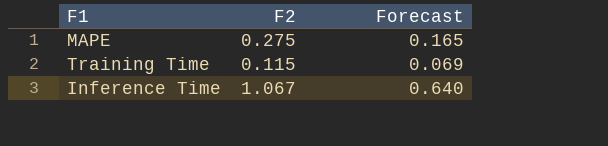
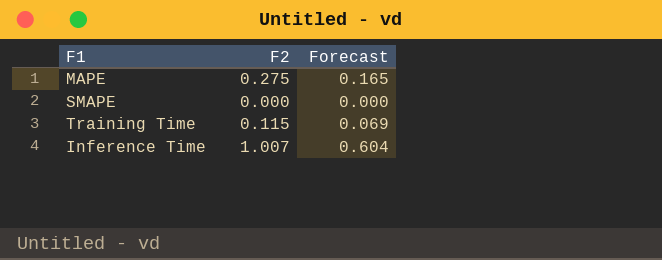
row SMAPE: none -> 0.000 | 0.000
Inference Time | F2: 1.067 -> 1.007
Inference Time | Forecast: 0.640 -> 0.604

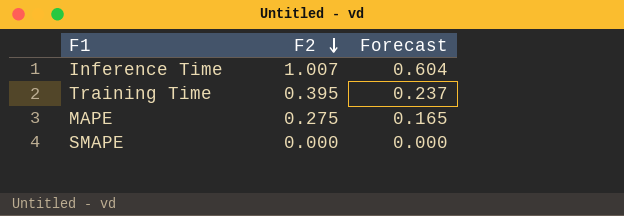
row order: none -> F2 descending
Training Time | F2: 0.115 -> 0.395
Training Time | Forecast: 0.069 -> 0.237

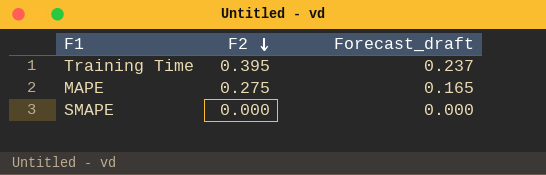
column name: Forecast -> Forecast_draft
row Inference Time: 1.007 | 0.604 -> none

